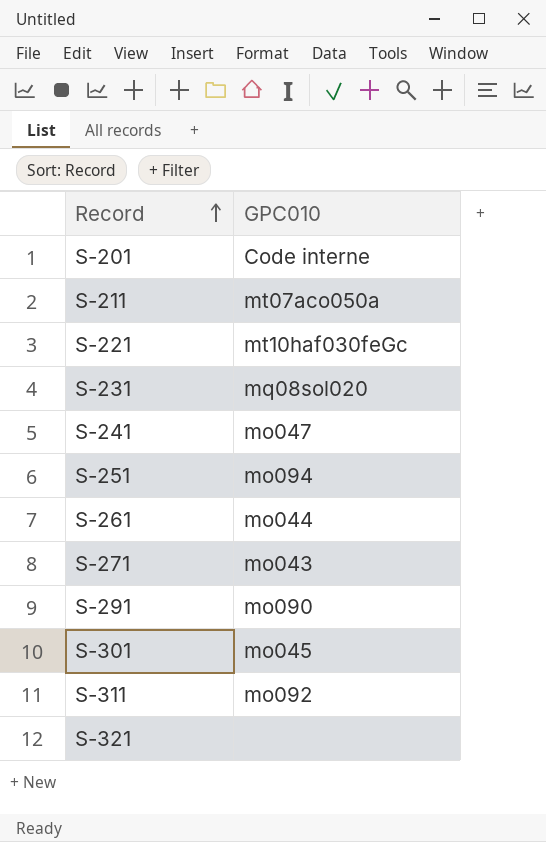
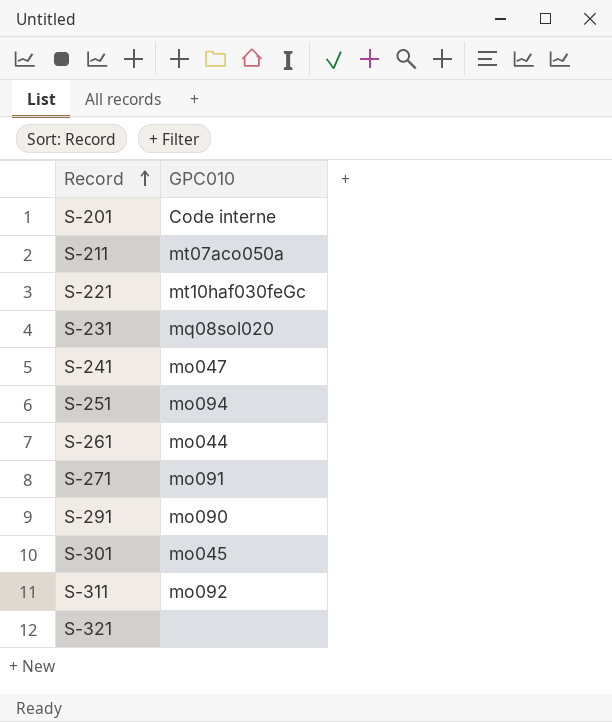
S-271 | GPC010: mo043 -> mo091

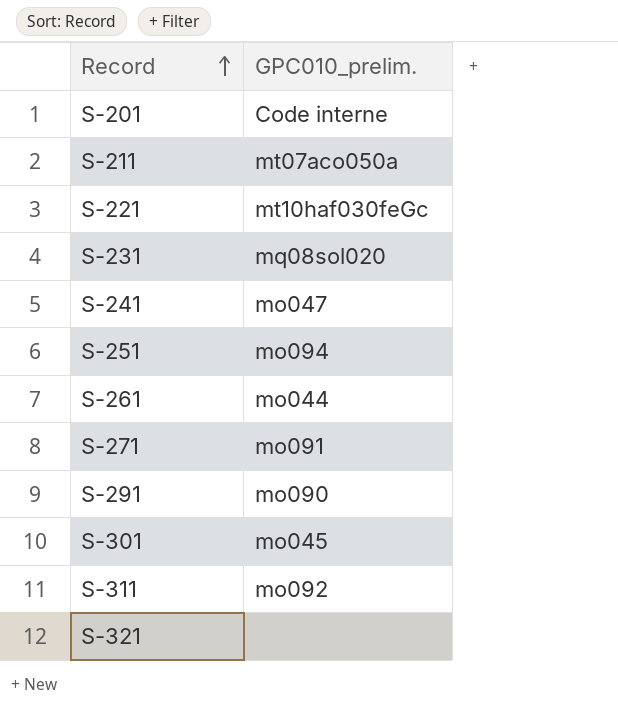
column name: GPC010 -> GPC010_prelim.

